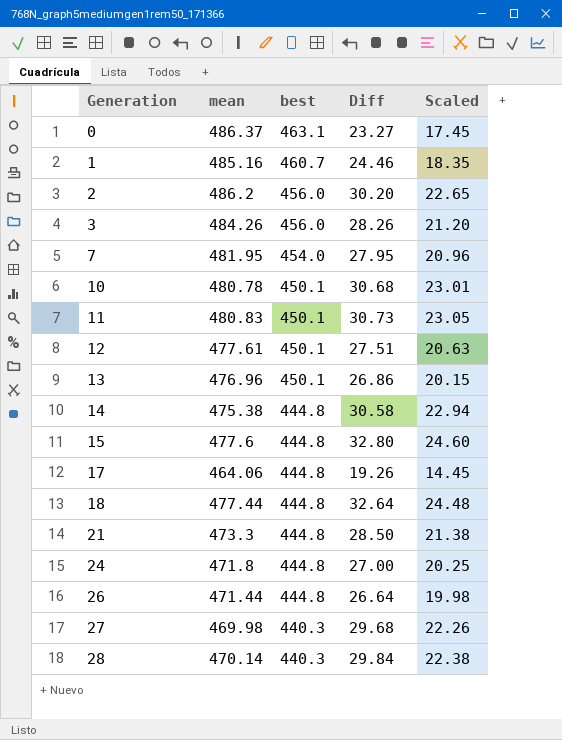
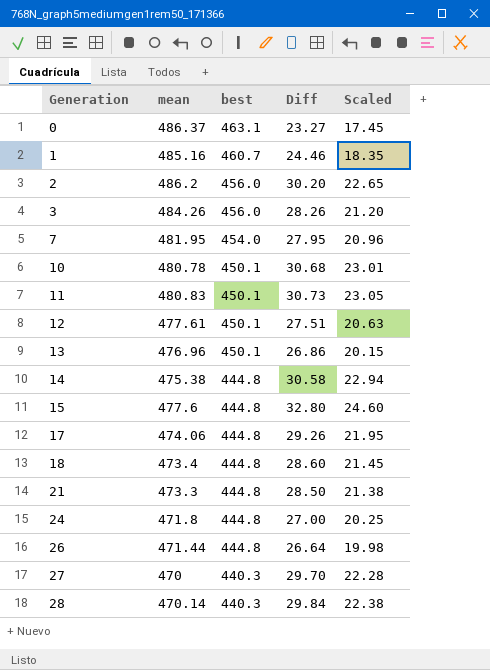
17 | mean: 464.06 -> 474.06
17 | Diff: 19.26 -> 29.26
17 | Scaled: 14.45 -> 21.95
18 | mean: 477.44 -> 473.4
18 | Diff: 32.64 -> 28.60
18 | Scaled: 24.48 -> 21.45
27 | mean: 469.98 -> 470
27 | Diff: 29.68 -> 29.70
27 | Scaled: 22.26 -> 22.28

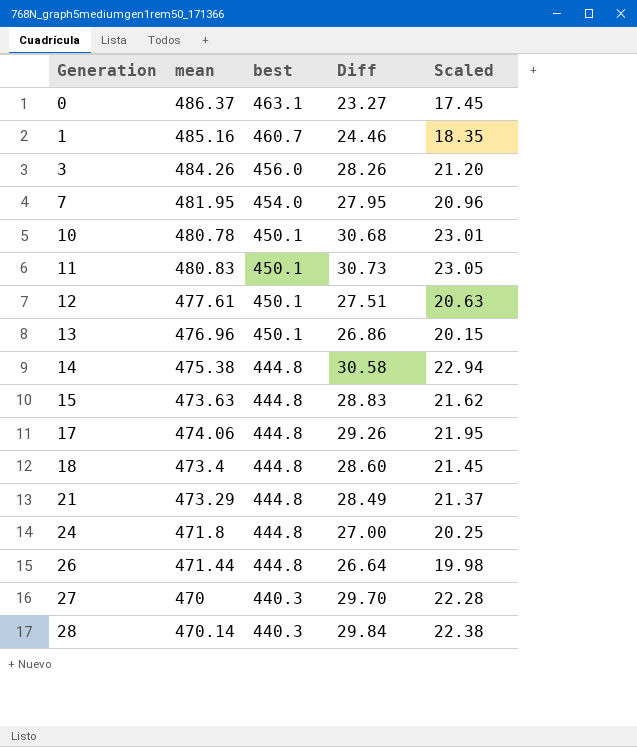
row 2: 486.2 | 456.0 | 30.20 | 22.65 -> none
15 | mean: 477.6 -> 473.63
15 | Diff: 32.80 -> 28.83
15 | Scaled: 24.60 -> 21.62
21 | mean: 473.3 -> 473.29
21 | Diff: 28.50 -> 28.49
21 | Scaled: 21.38 -> 21.37

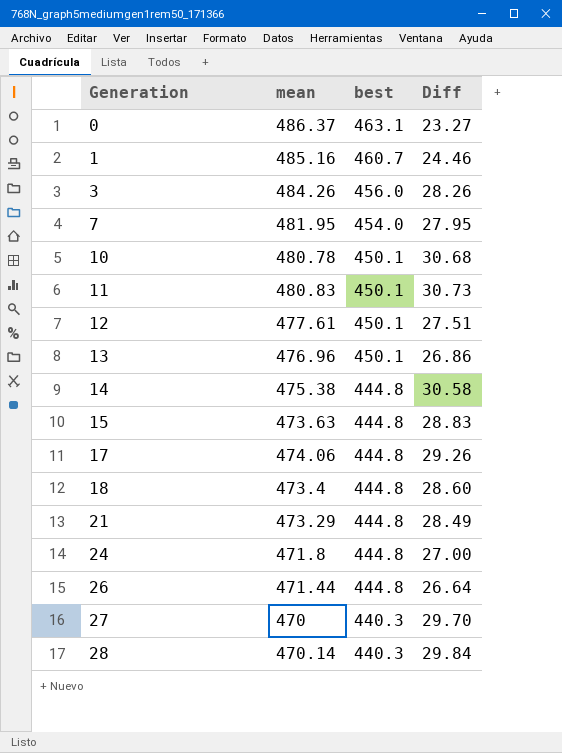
column Scaled | formula: [Diff] * 0.75 -> none

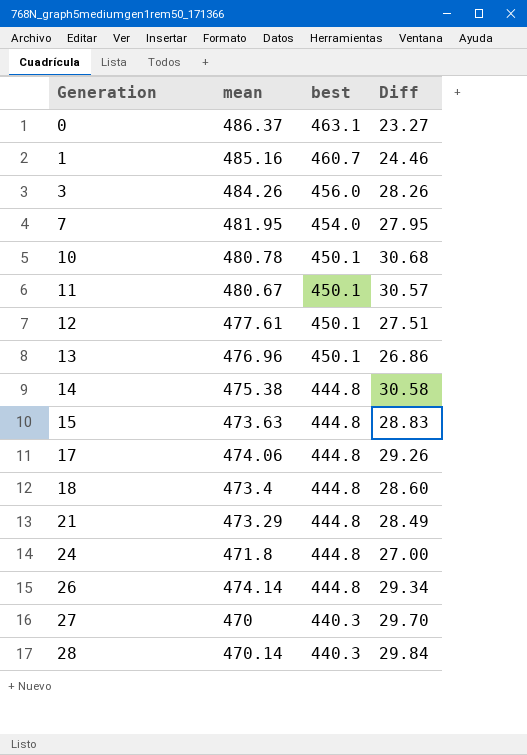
11 | mean: 480.83 -> 480.67
11 | Diff: 30.73 -> 30.57
26 | mean: 471.44 -> 474.14
26 | Diff: 26.64 -> 29.34

